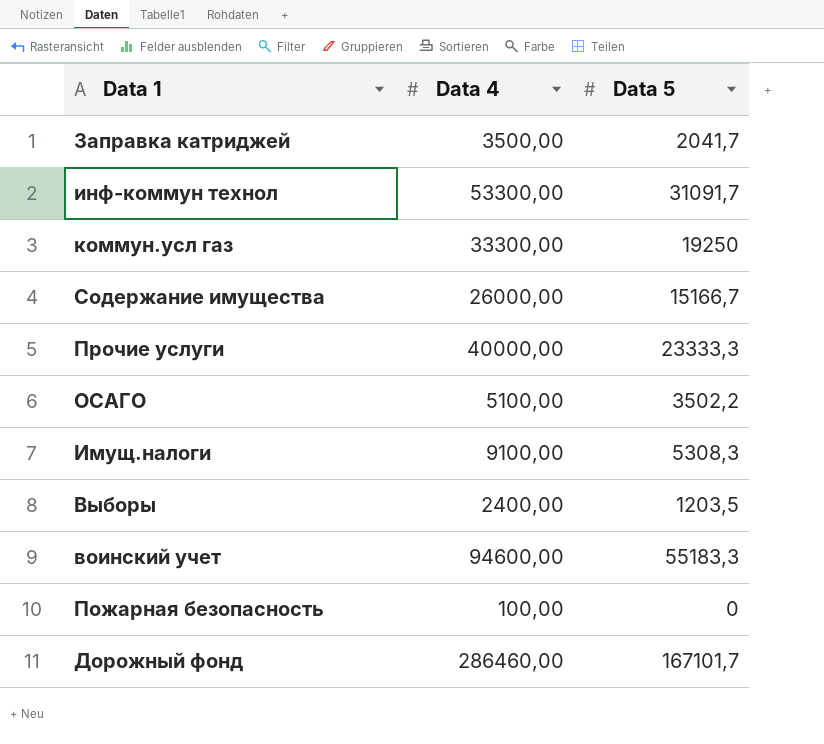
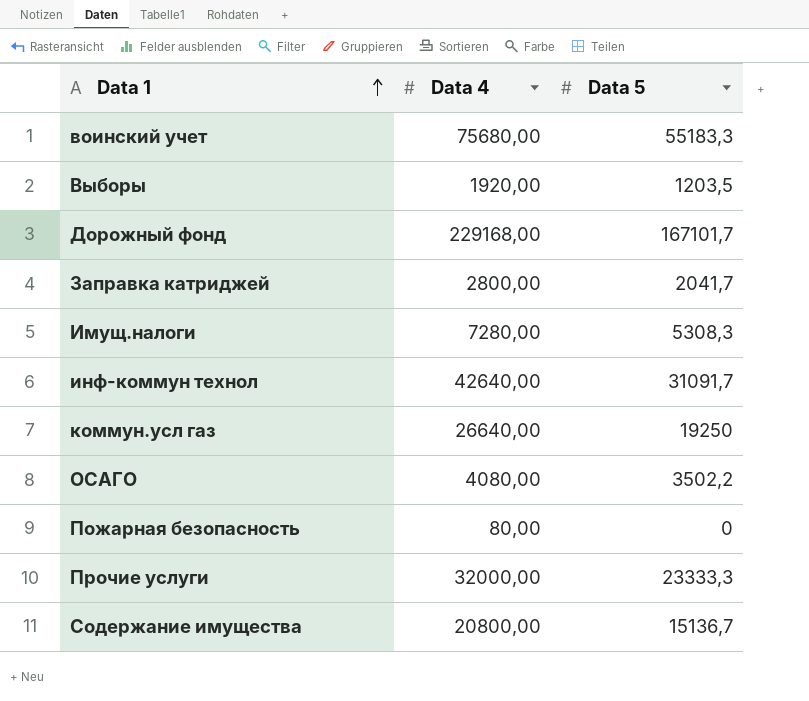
row order: none -> Data 1 ascending
воинский учет | Data 4: 94600,00 -> 75680,00
Выборы | Data 4: 2400,00 -> 1920,00
Дорожный фонд | Data 4: 286460,00 -> 229168,00
Заправка катриджей | Data 4: 3500,00 -> 2800,00
Имущ.налоги | Data 4: 9100,00 -> 7280,00
инф-коммун технол | Data 4: 53300,00 -> 42640,00
коммун.усл газ | Data 4: 33300,00 -> 26640,00
ОСАГО | Data 4: 5100,00 -> 4080,00
Пожарная безопасность | Data 4: 100,00 -> 80,00
Прочие услуги | Data 4: 40000,00 -> 32000,00
Содержание имущества | Data 4: 26000,00 -> 20800,00
Содержание имущества | Data 5: 15166,7 -> 15136,7

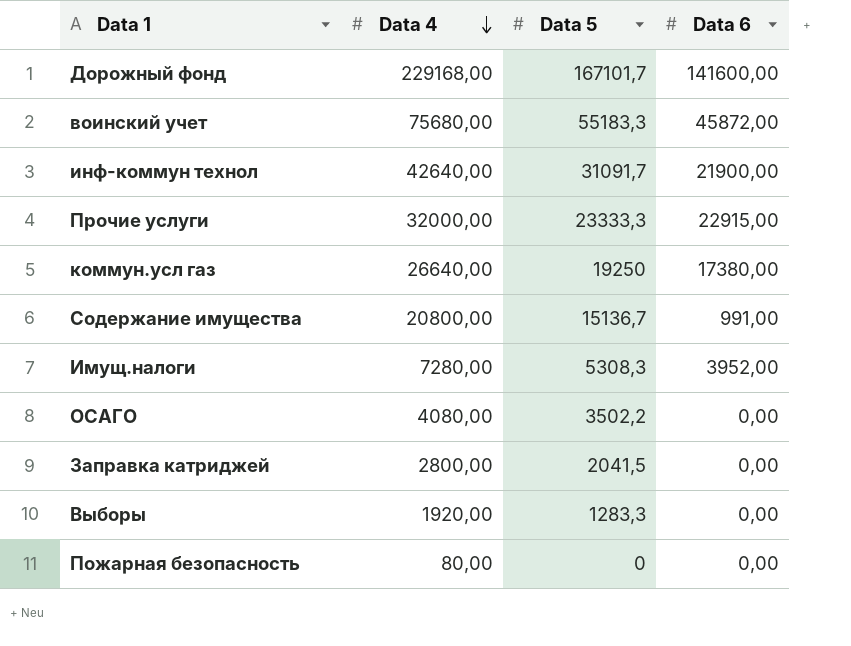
row order: Data 1 ascending -> Data 4 descending
column Data 6 | position: none -> 4
Заправка катриджей | Data 5: 2041,7 -> 2041,5
Выборы | Data 5: 1203,5 -> 1283,3

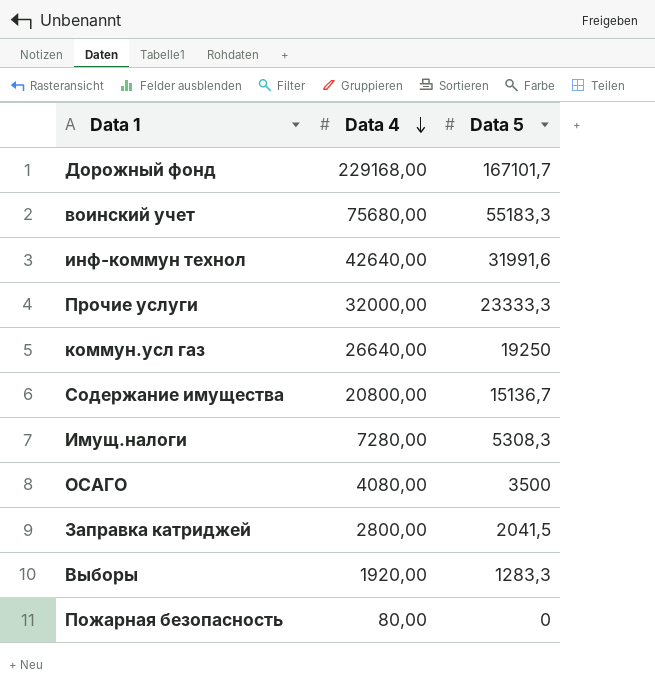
column Data 6 | position: 4 -> none
инф-коммун технол | Data 5: 31091,7 -> 31991,6
ОСАГО | Data 5: 3502,2 -> 3500

